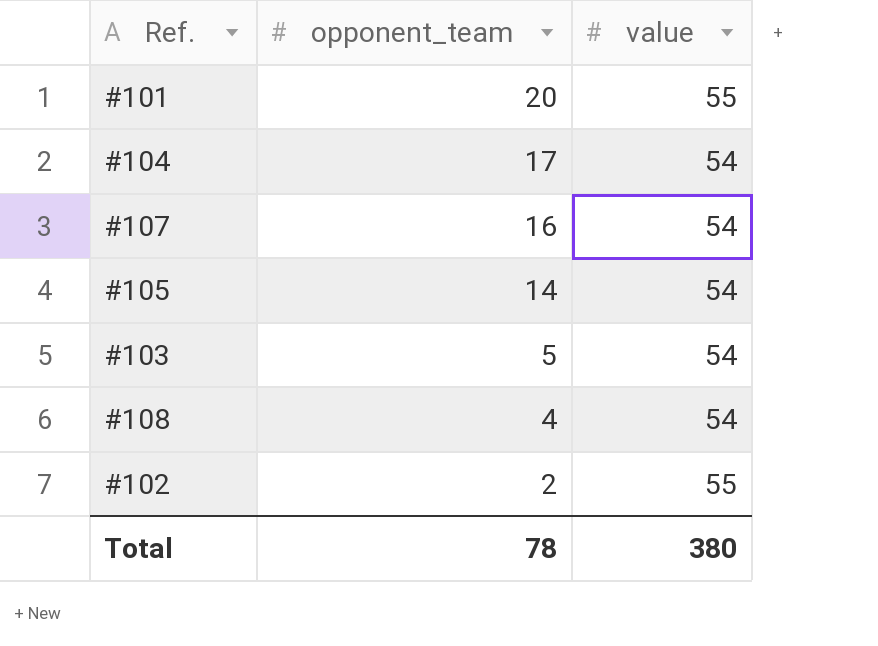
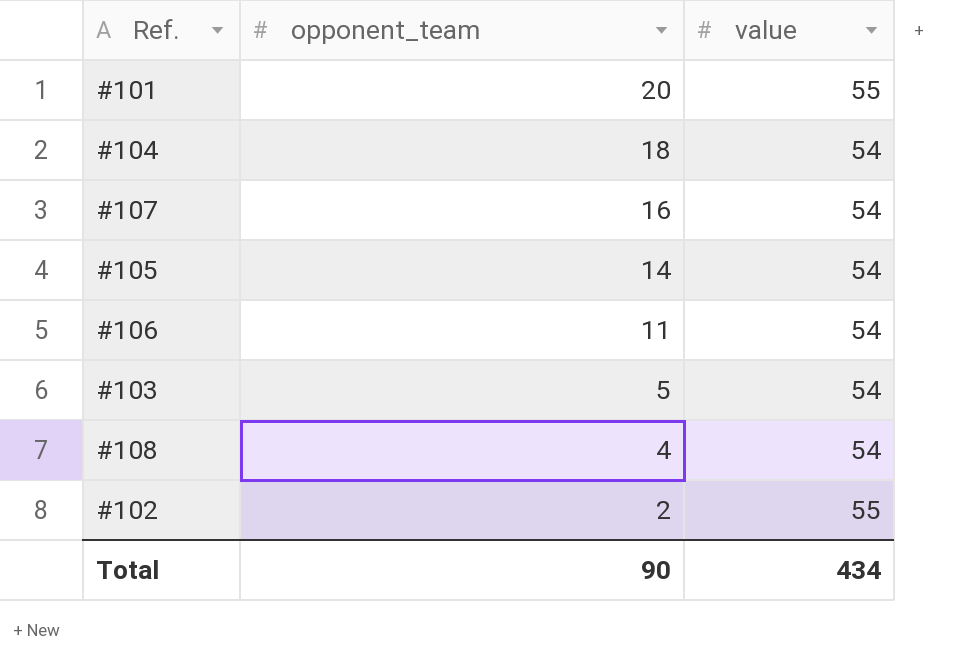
#104 | opponent_team: 17 -> 18
row #106: none -> 11 | 54
Total | opponent_team: 78 -> 90
Total | value: 380 -> 434

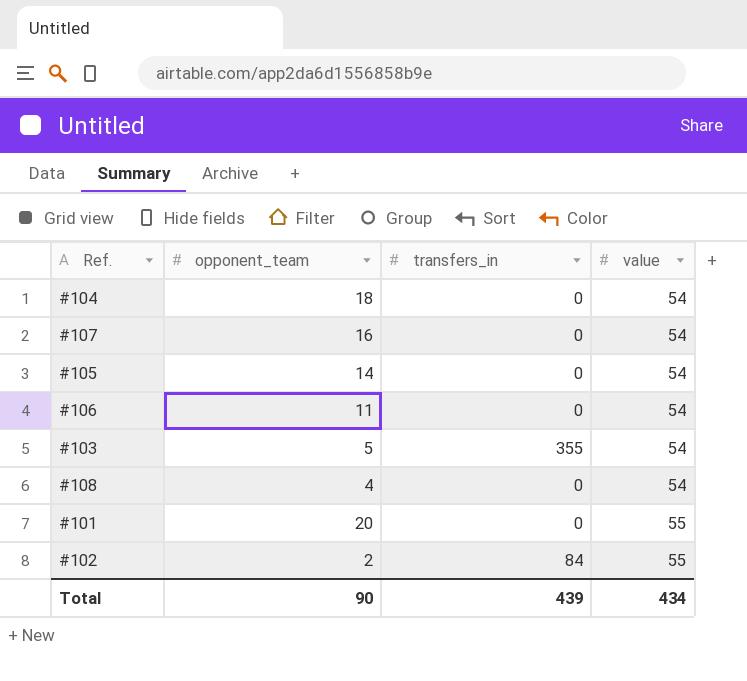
row order: opponent_team descending -> value ascending
column transfers_in | position: none -> 3

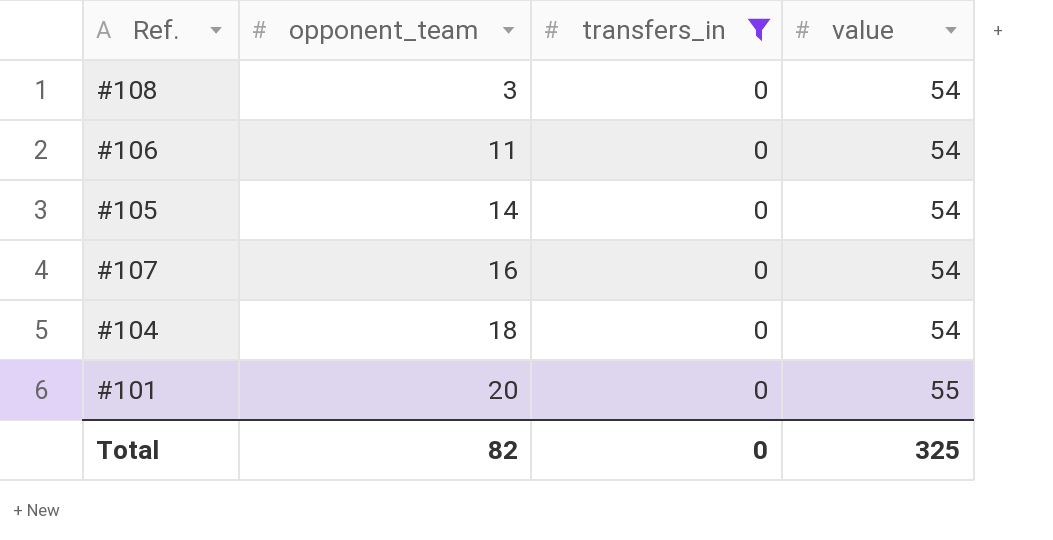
filter: none -> transfers_in = 0
row order: value ascending -> opponent_team ascending
#108 | opponent_team: 4 -> 3
Total | opponent_team: 90 -> 82
Total | transfers_in: 439 -> 0
Total | value: 434 -> 325

